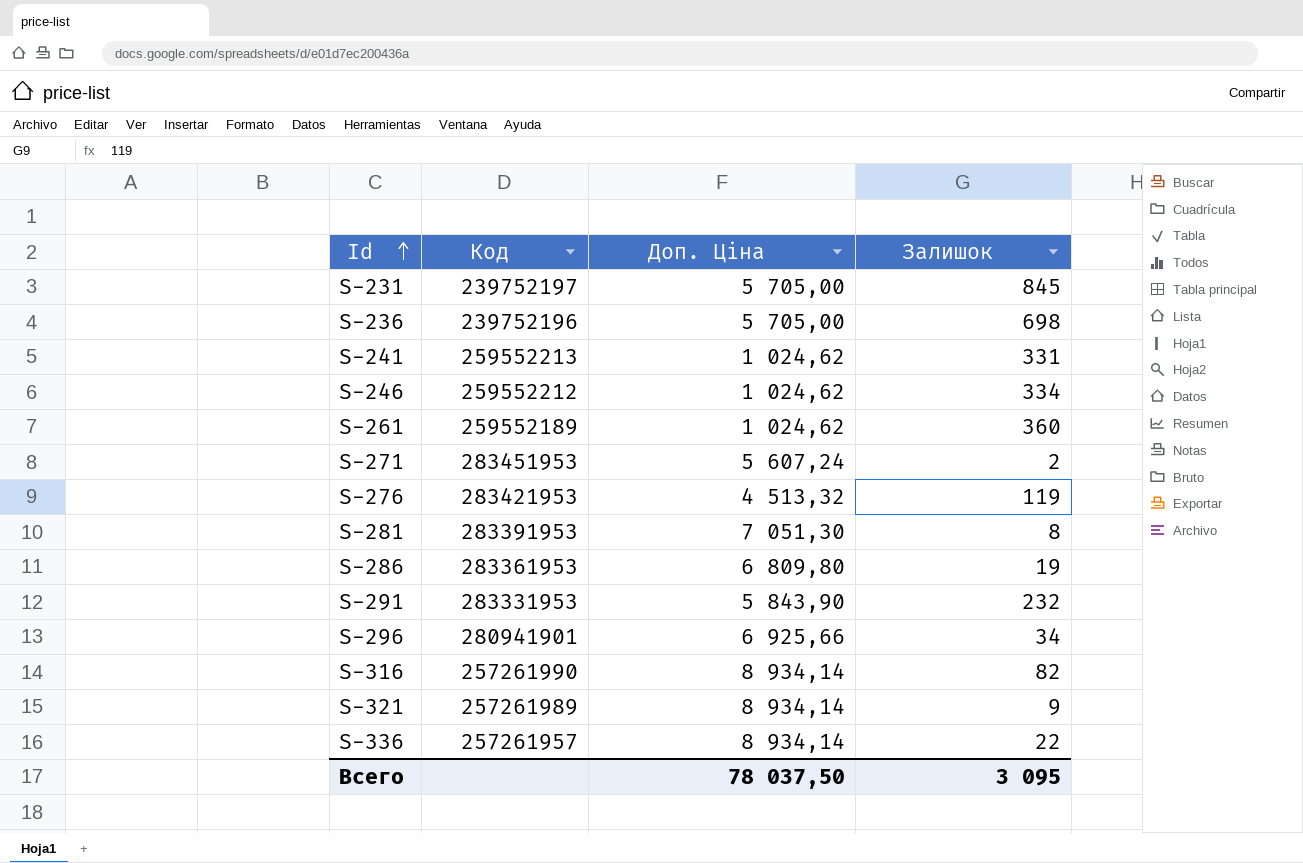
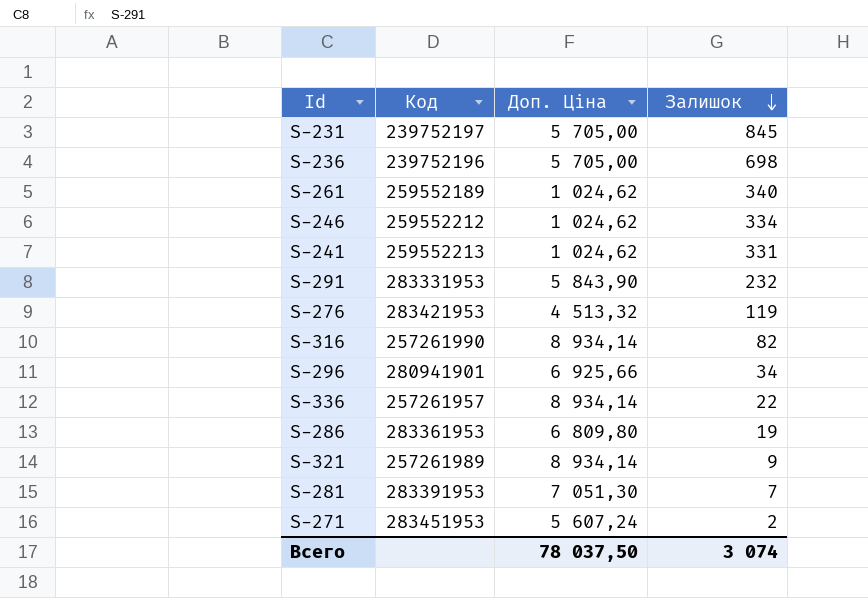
row order: Id ascending -> Залишок descending
S-261 | Залишок: 360 -> 340
S-281 | Залишок: 8 -> 7
Всего | Залишок: 3 095 -> 3 074

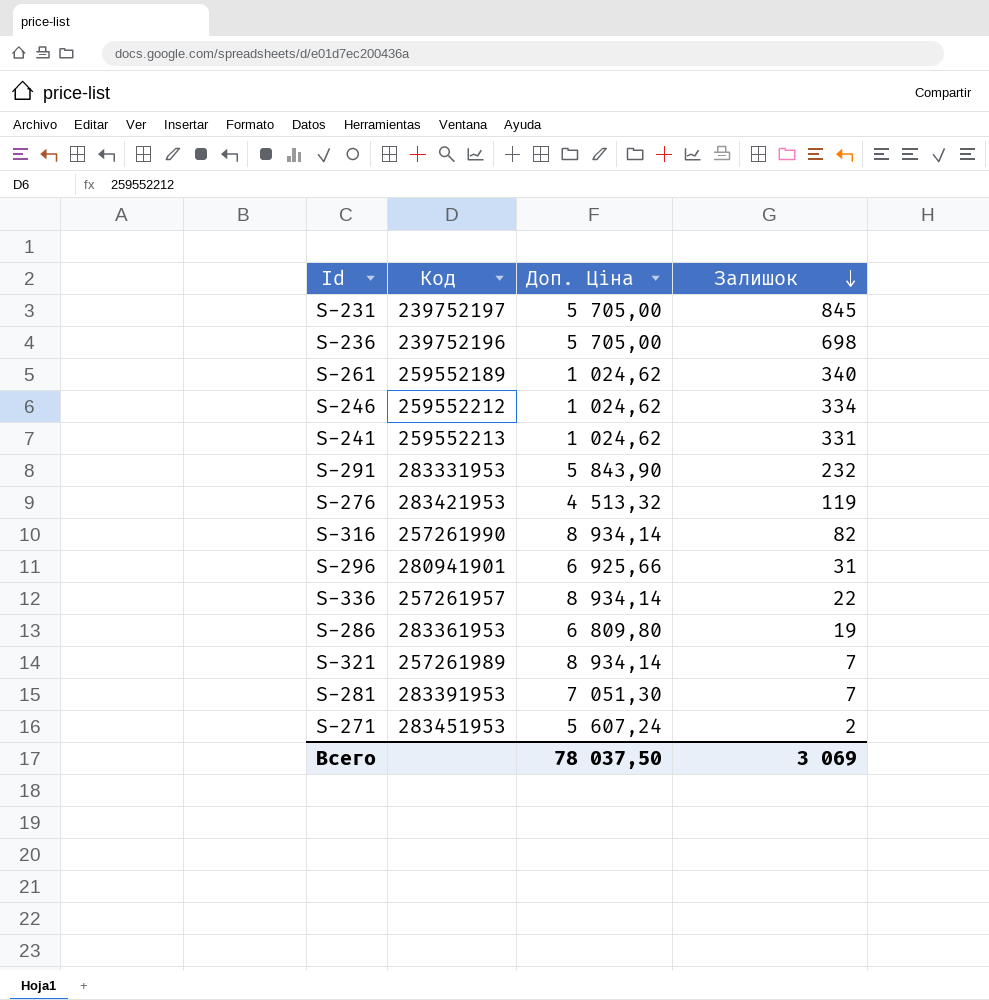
S-296 | Залишок: 34 -> 31
S-321 | Залишок: 9 -> 7
Всего | Залишок: 3 074 -> 3 069

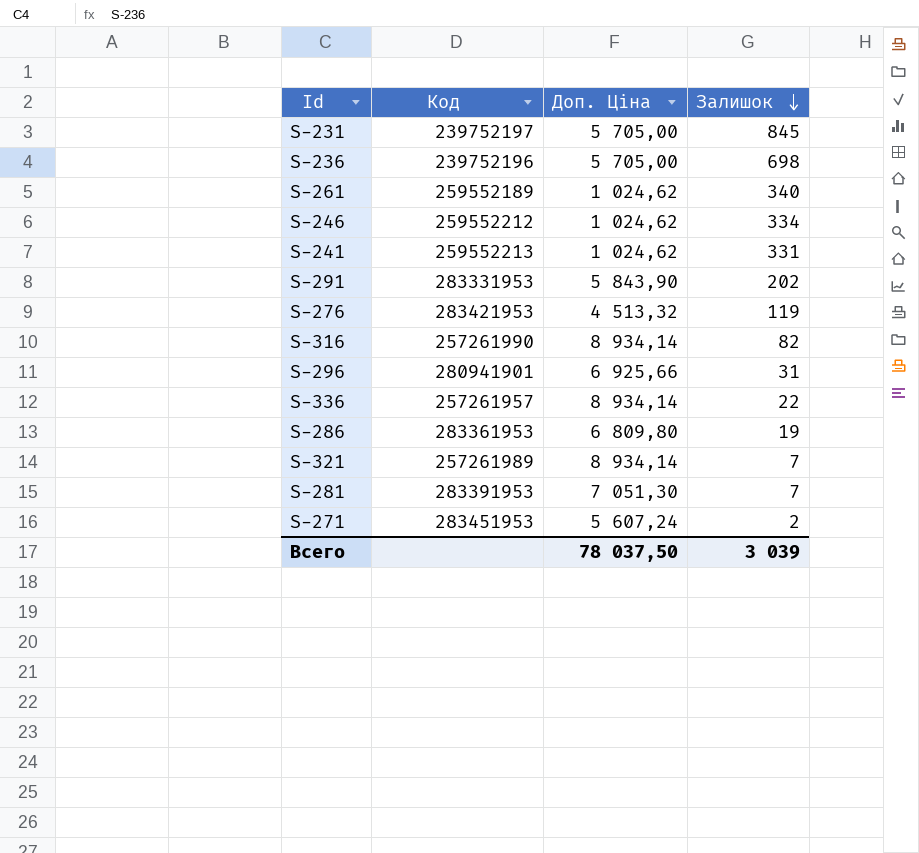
S-291 | Залишок: 232 -> 202
Всего | Залишок: 3 069 -> 3 039

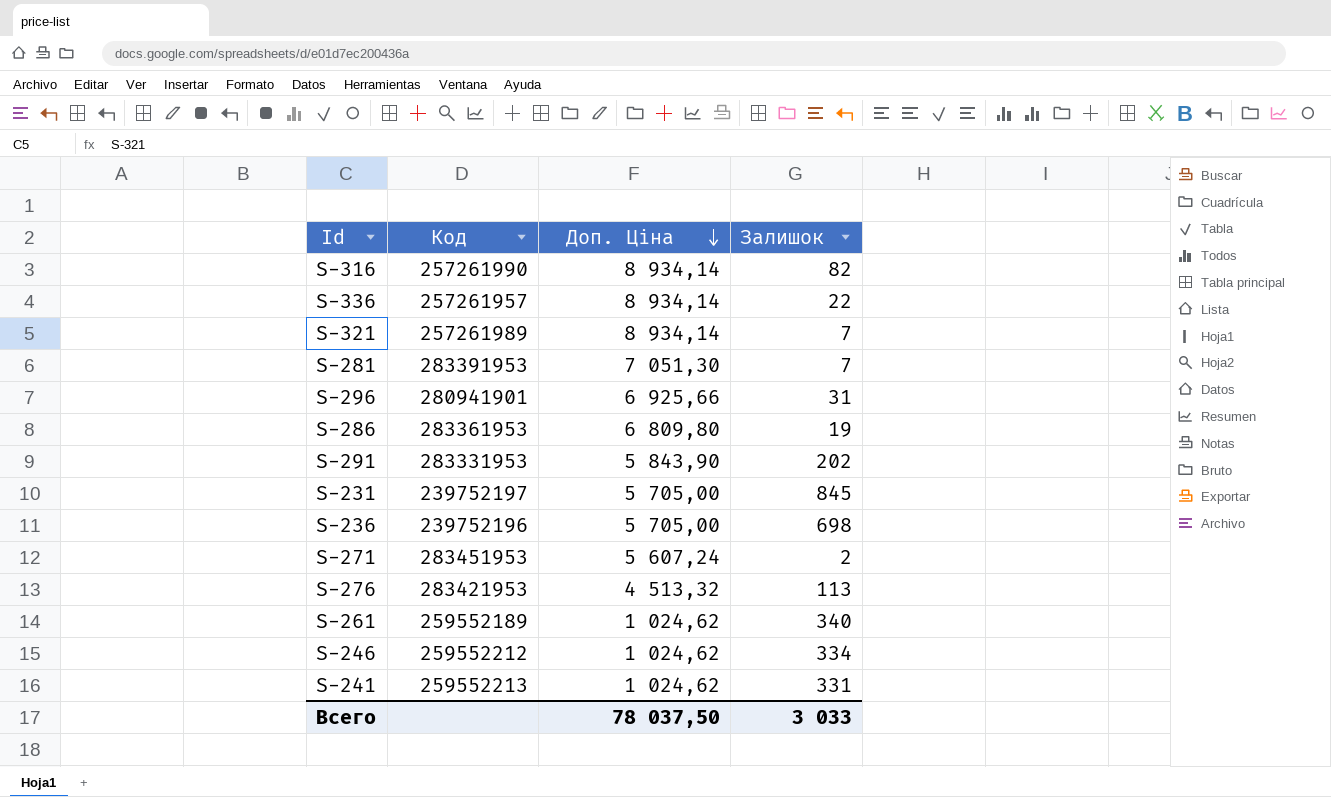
row order: Залишок descending -> Доп. Ціна descending
S-276 | Залишок: 119 -> 113
Всего | Залишок: 3 039 -> 3 033

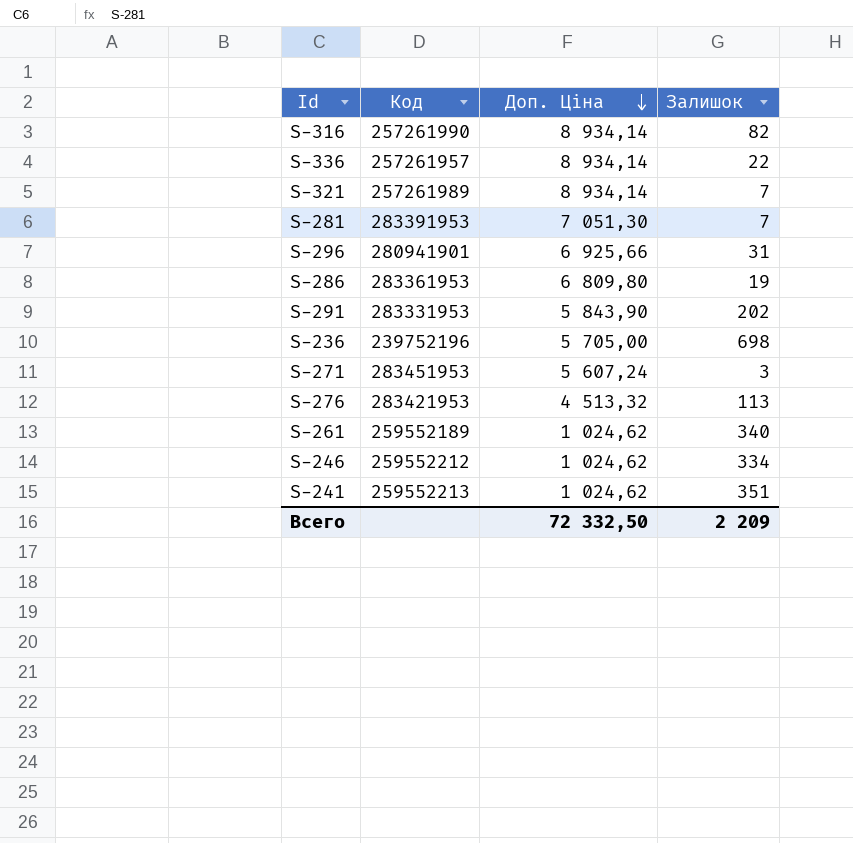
row S-231: 239752197 | 5 705,00 | 845 -> none
S-271 | Залишок: 2 -> 3
S-241 | Залишок: 331 -> 351
Всего | Доп. Ціна: 78 037,50 -> 72 332,50
Всего | Залишок: 3 033 -> 2 209

